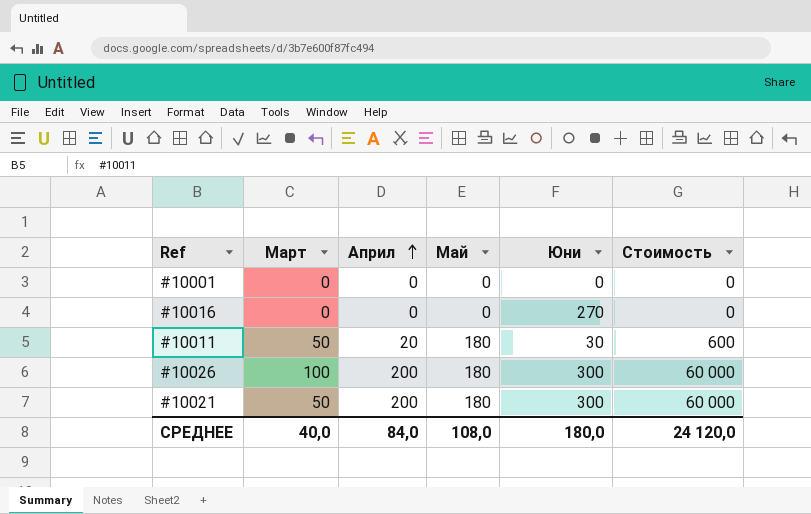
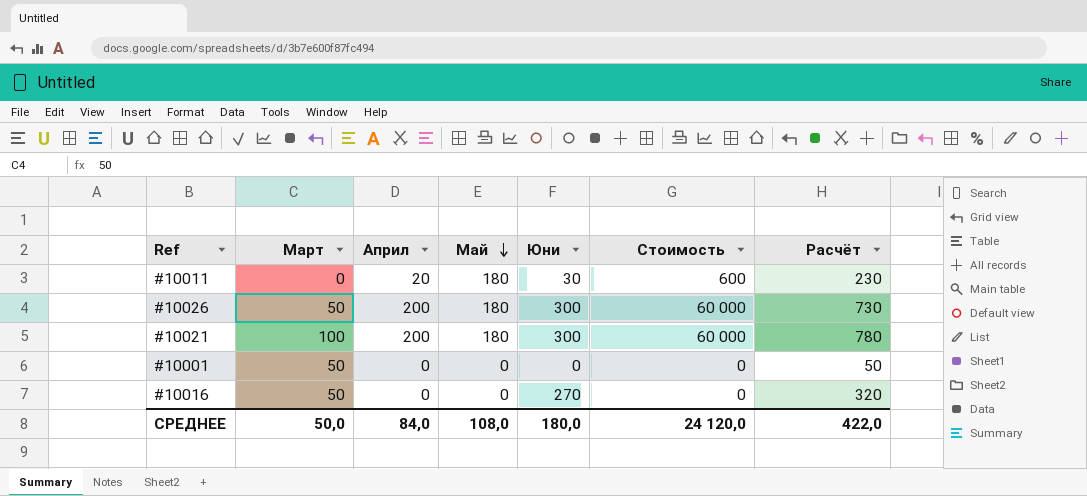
row order: Април ascending -> Май descending
column Расчёт | formula: none -> [Март] + [Април] + [Май] + [Юни]
#10011 | Март: 50 -> 0
#10026 | Март: 100 -> 50
#10021 | Март: 50 -> 100
#10001 | Март: 0 -> 50
#10016 | Март: 0 -> 50
СРЕДНЕЕ | Март: 40,0 -> 50,0

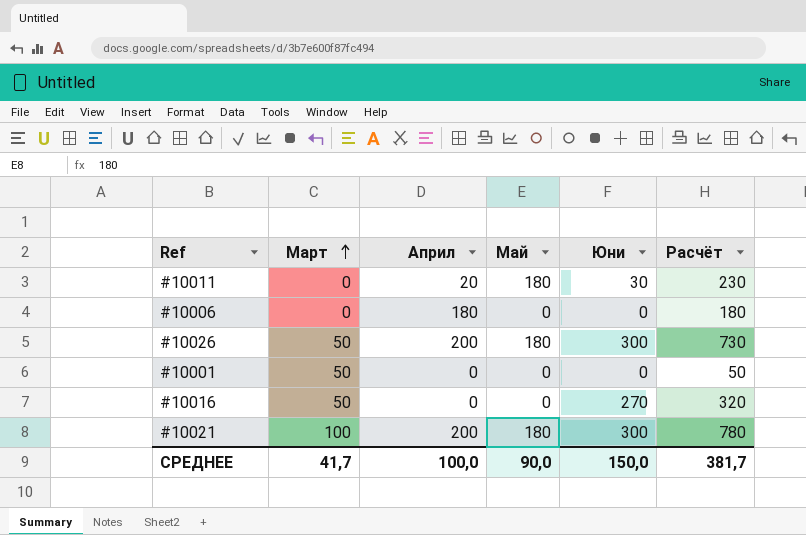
row order: Май descending -> Март ascending
column Стоимость | formula: [Април] * [Юни] -> none
row #10006: none -> 0 | 180 | 0 | 0 | 180
СРЕДНЕЕ | Март: 50,0 -> 41,7
СРЕДНЕЕ | Април: 84,0 -> 100,0
СРЕДНЕЕ | Май: 108,0 -> 90,0
СРЕДНЕЕ | Юни: 180,0 -> 150,0
СРЕДНЕЕ | Расчёт: 422,0 -> 381,7

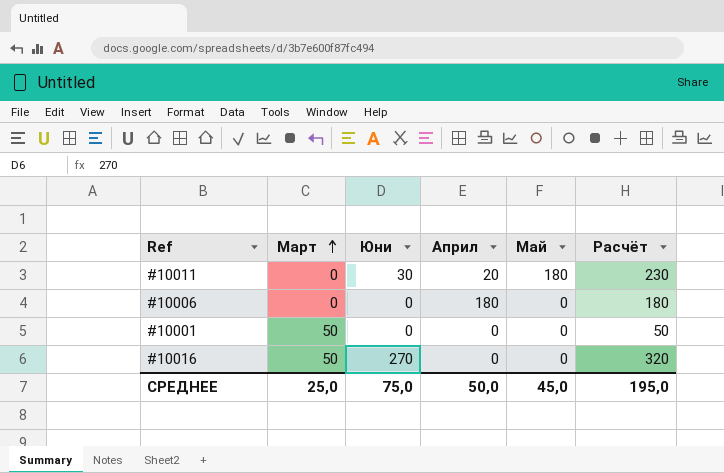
column Юни | position: 5 -> 3
row #10026: 50 | 200 | 180 | 300 | 730 -> none
row #10021: 100 | 200 | 180 | 300 | 780 -> none
СРЕДНЕЕ | Март: 41,7 -> 25,0
СРЕДНЕЕ | Юни: 150,0 -> 75,0
СРЕДНЕЕ | Април: 100,0 -> 50,0
СРЕДНЕЕ | Май: 90,0 -> 45,0
СРЕДНЕЕ | Расчёт: 381,7 -> 195,0

